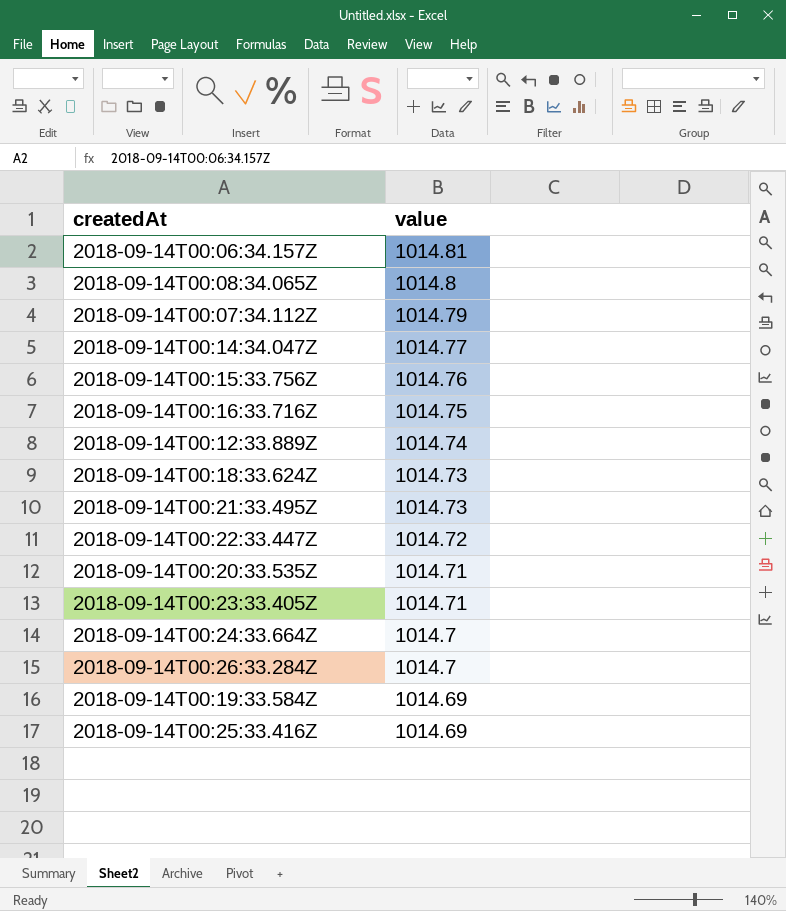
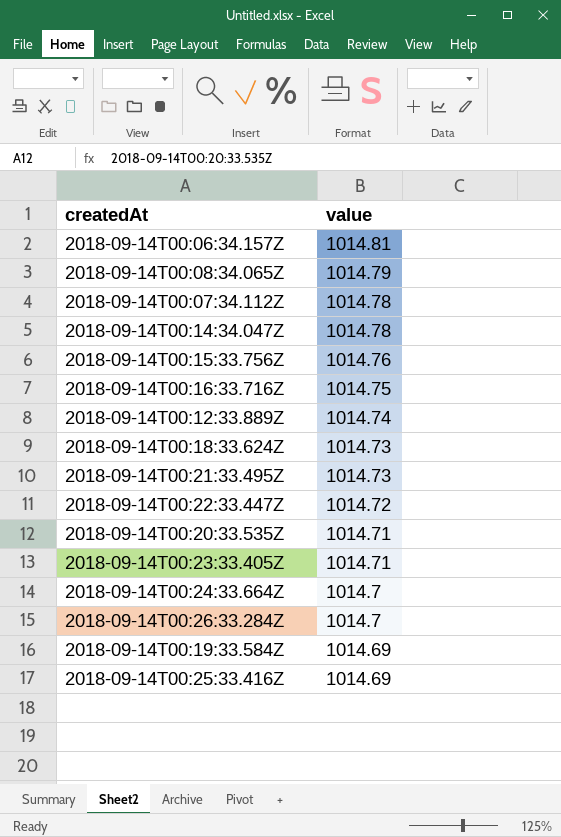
2018-09-14T00:08:34.065Z | value: 1014.8 -> 1014.79
2018-09-14T00:07:34.112Z | value: 1014.79 -> 1014.78
2018-09-14T00:14:34.047Z | value: 1014.77 -> 1014.78

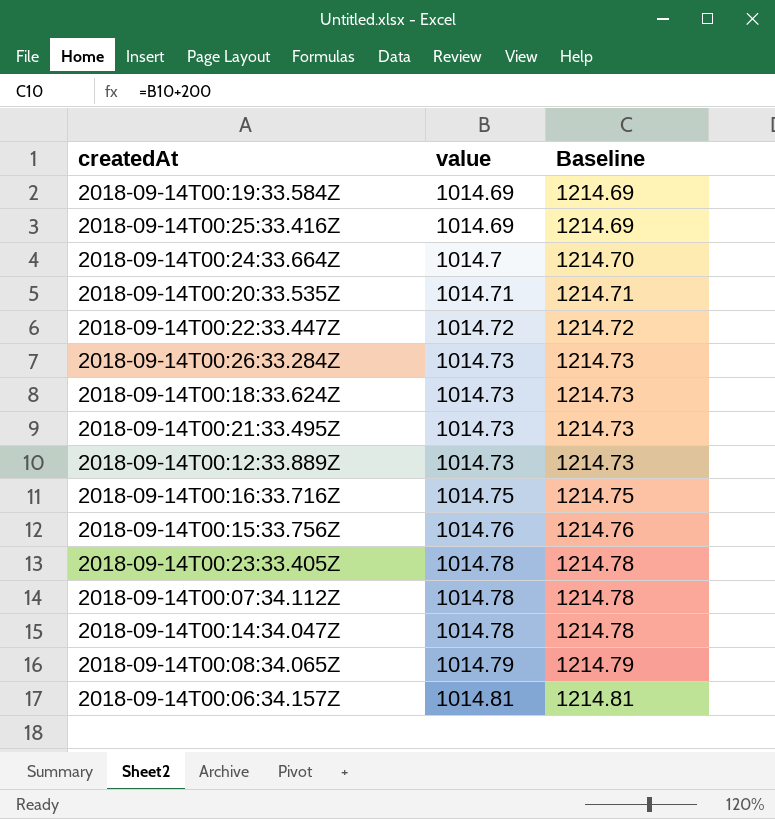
row order: value descending -> value ascending
column Baseline | formula: none -> [value] + 200
2018-09-14T00:26:33.284Z | value: 1014.7 -> 1014.73
2018-09-14T00:12:33.889Z | value: 1014.74 -> 1014.73
2018-09-14T00:23:33.405Z | value: 1014.71 -> 1014.78

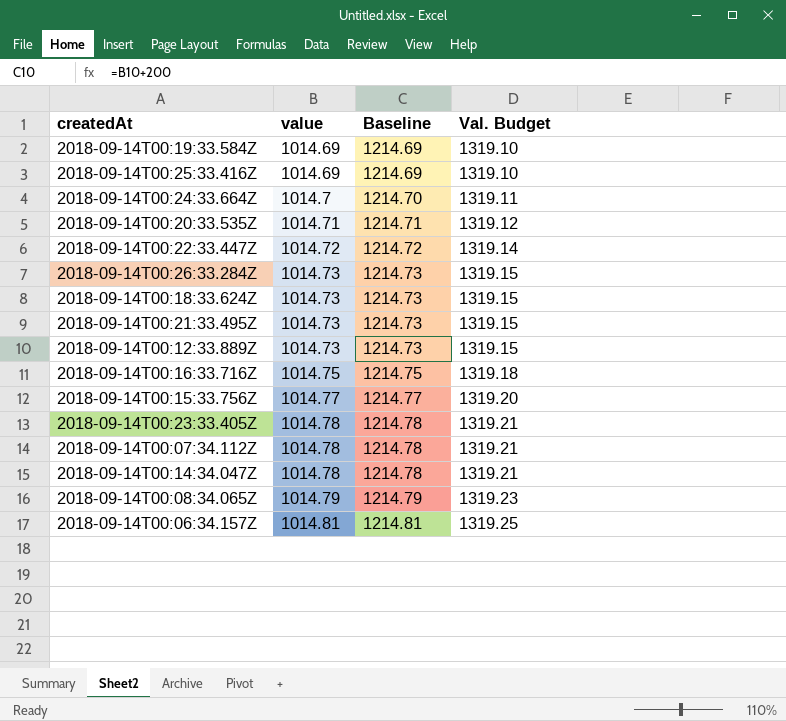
column Val. Budget | formula: none -> [value] * 1.3
2018-09-14T00:15:33.756Z | value: 1014.76 -> 1014.77
2018-09-14T00:15:33.756Z | Baseline: 1214.76 -> 1214.77

